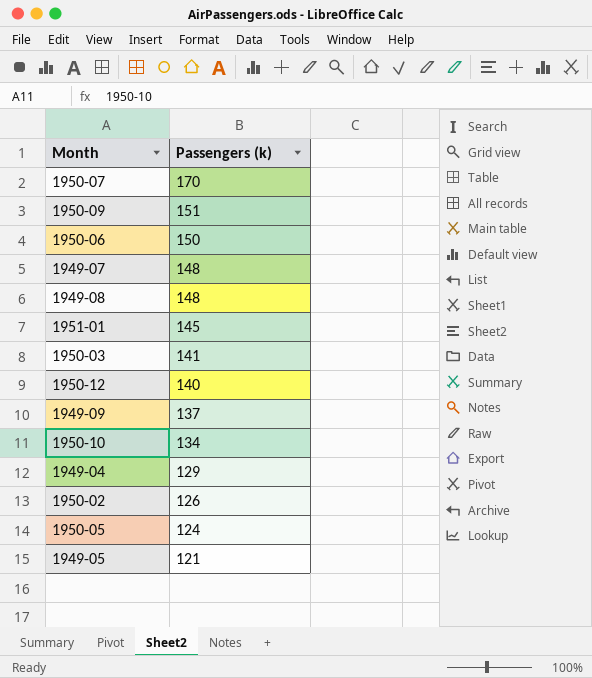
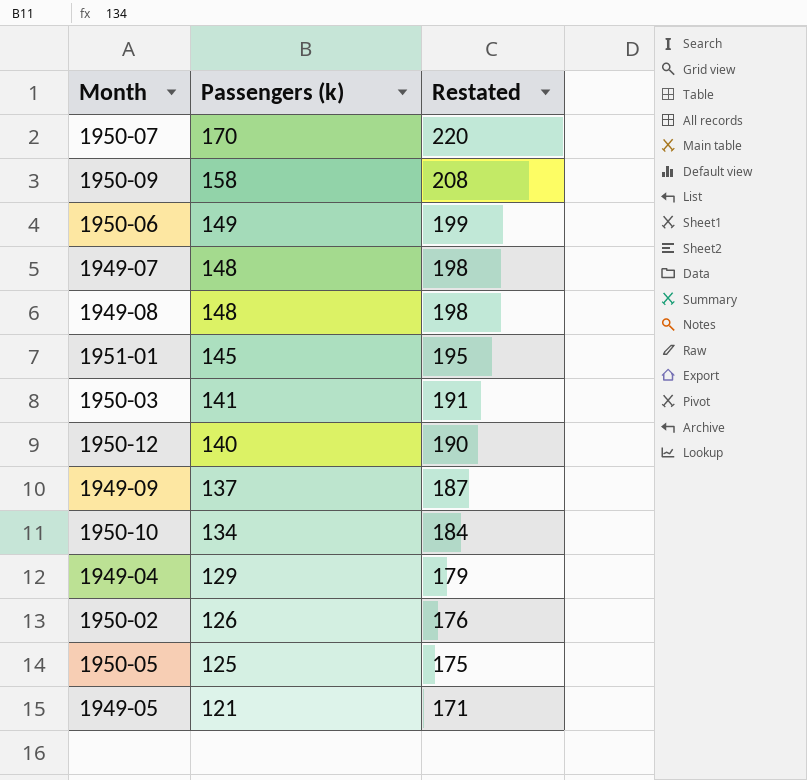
column Restated | formula: none -> [Passengers (k)] + 50
1950-09 | Passengers (k): 151 -> 158
1950-06 | Passengers (k): 150 -> 149
1950-05 | Passengers (k): 124 -> 125

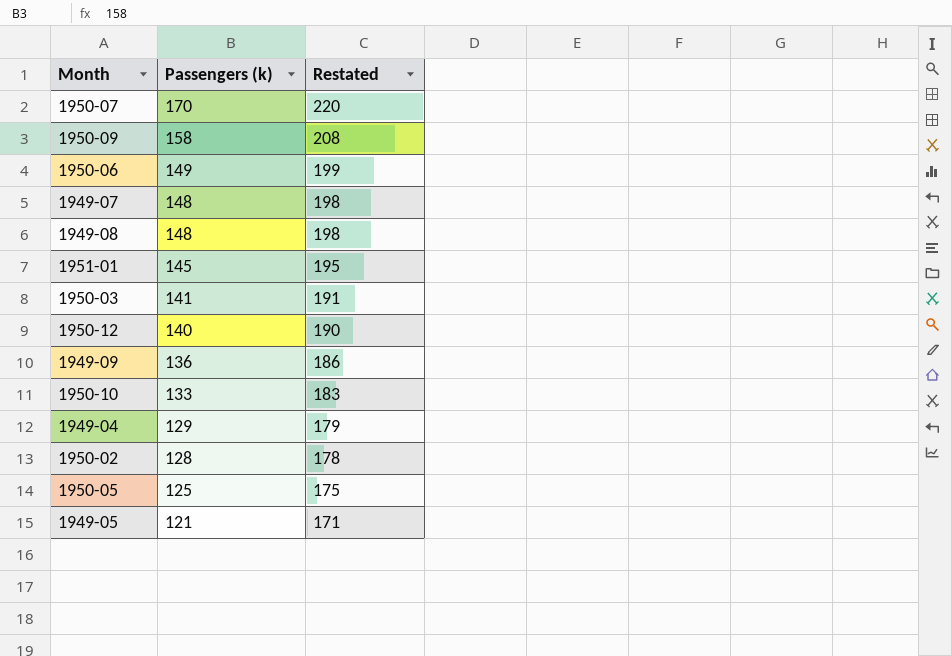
1949-09 | Passengers (k): 137 -> 136
1949-09 | Restated: 187 -> 186
1950-10 | Passengers (k): 134 -> 133
1950-10 | Restated: 184 -> 183
1950-02 | Passengers (k): 126 -> 128
1950-02 | Restated: 176 -> 178

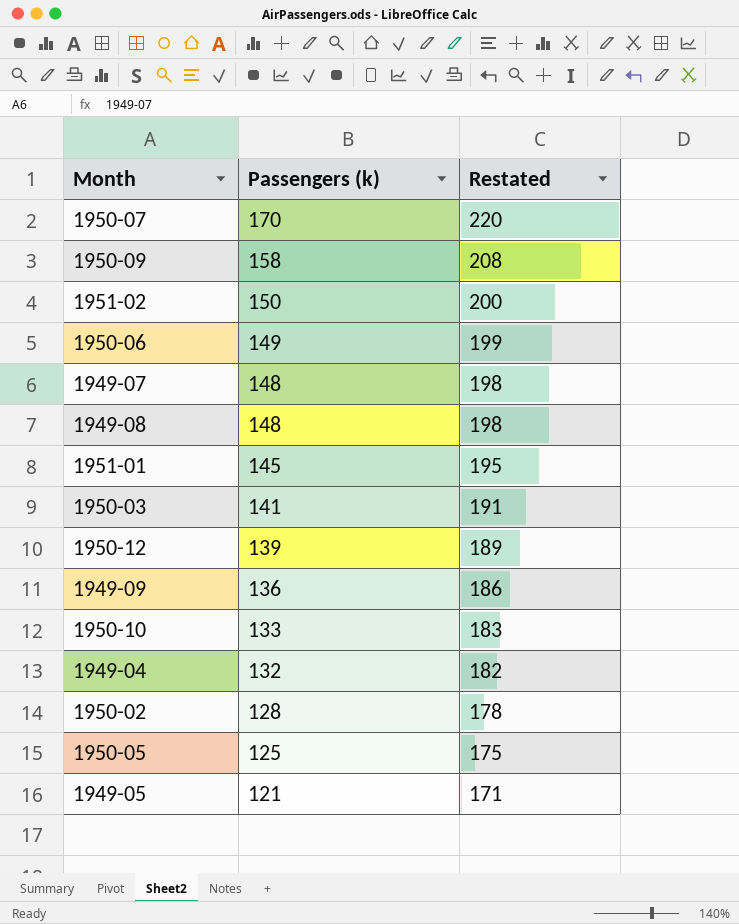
row 1951-02: none -> 150 | 200
1950-12 | Passengers (k): 140 -> 139
1950-12 | Restated: 190 -> 189
1949-04 | Passengers (k): 129 -> 132
1949-04 | Restated: 179 -> 182

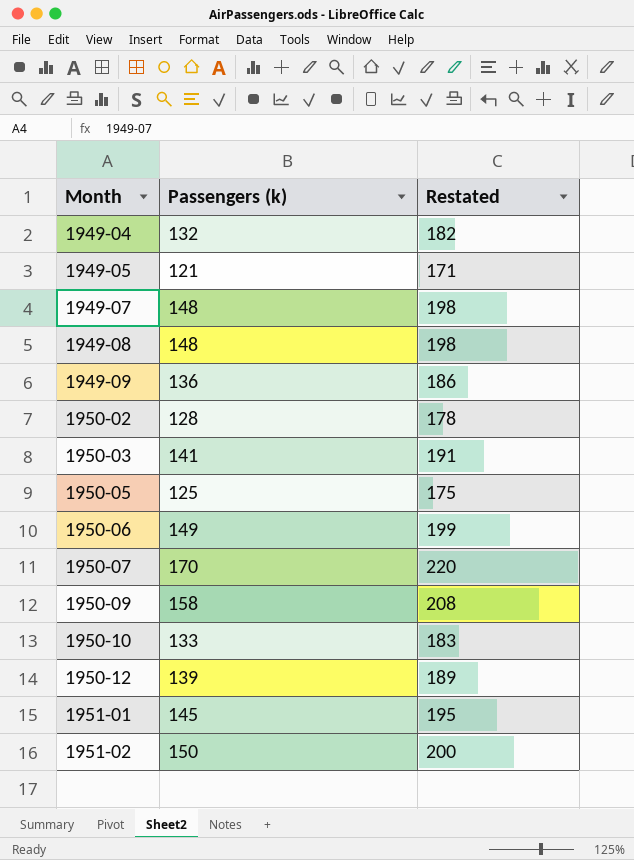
row order: Passengers (k) descending -> Month ascending

